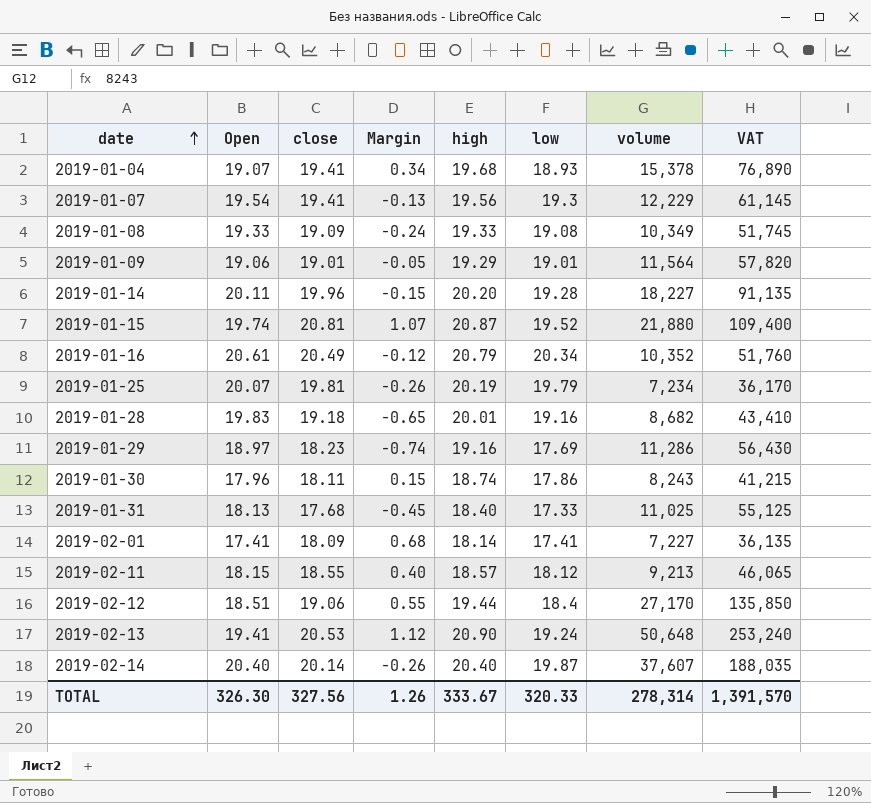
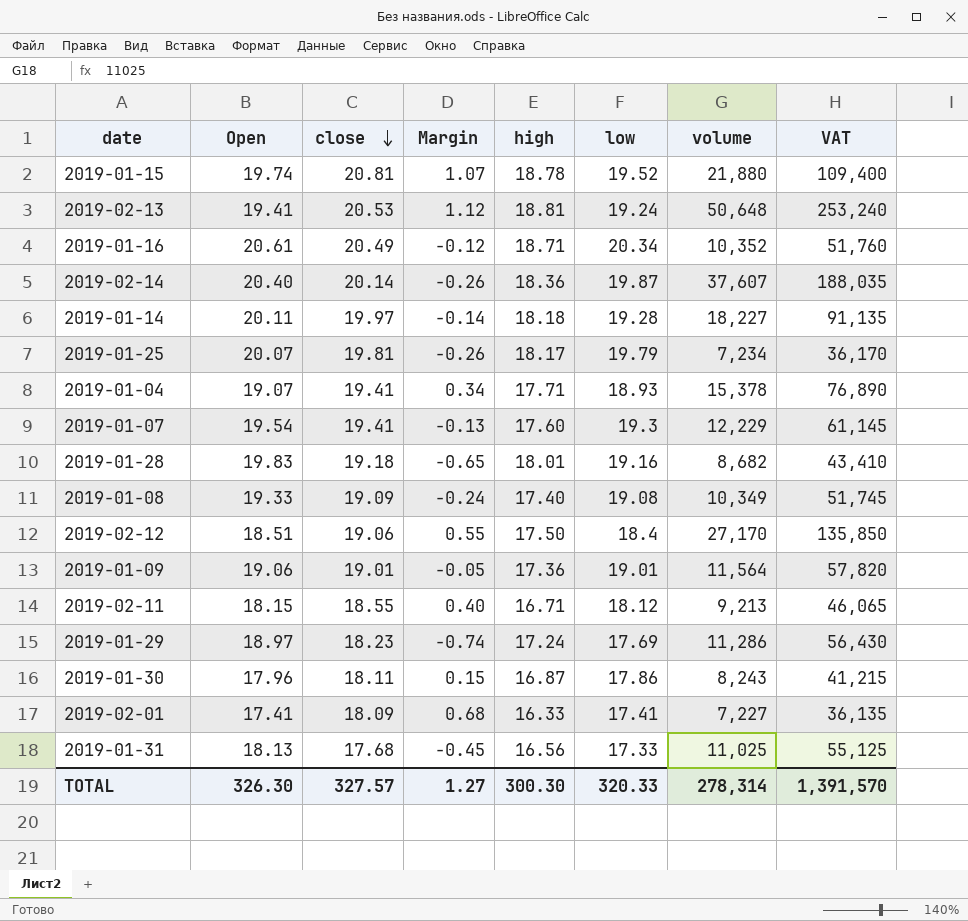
row order: date ascending -> close descending
2019-01-15 | high: 20.87 -> 18.78
2019-02-13 | high: 20.90 -> 18.81
2019-01-16 | high: 20.79 -> 18.71
2019-02-14 | high: 20.40 -> 18.36
2019-01-14 | close: 19.96 -> 19.97
2019-01-14 | Margin: -0.15 -> -0.14
2019-01-14 | high: 20.20 -> 18.18
2019-01-25 | high: 20.19 -> 18.17
2019-01-04 | high: 19.68 -> 17.71
2019-01-07 | high: 19.56 -> 17.60
2019-01-28 | high: 20.01 -> 18.01
2019-01-08 | high: 19.33 -> 17.40
2019-02-12 | high: 19.44 -> 17.50
2019-01-09 | high: 19.29 -> 17.36
2019-02-11 | high: 18.57 -> 16.71
2019-01-29 | high: 19.16 -> 17.24
2019-01-30 | high: 18.74 -> 16.87
2019-02-01 | high: 18.14 -> 16.33
2019-01-31 | high: 18.40 -> 16.56
TOTAL | close: 327.56 -> 327.57
TOTAL | Margin: 1.26 -> 1.27
TOTAL | high: 333.67 -> 300.30

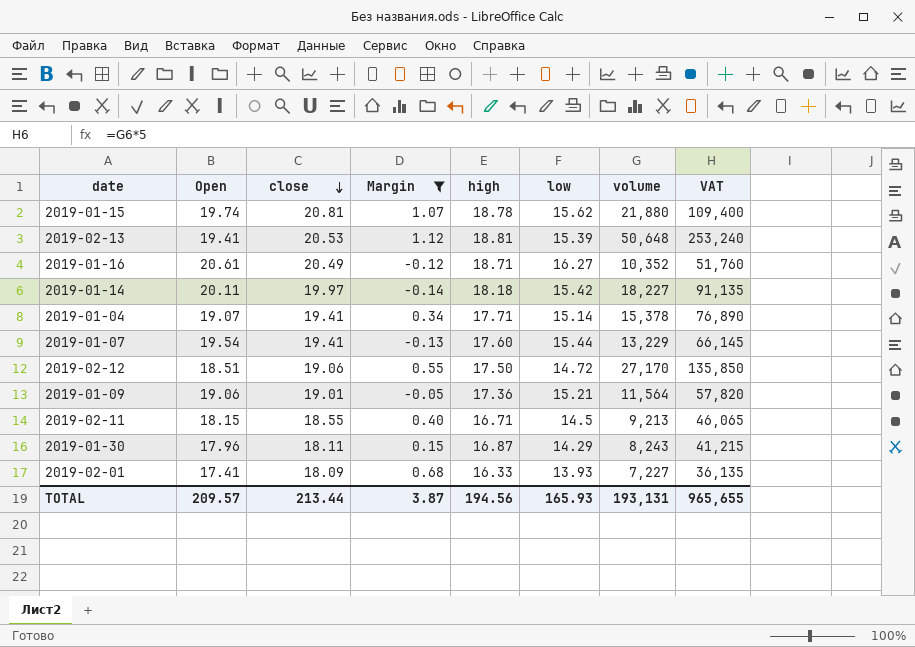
filter: none -> Margin >= -0.14
2019-01-15 | low: 19.52 -> 15.62
2019-02-13 | low: 19.24 -> 15.39
2019-01-16 | low: 20.34 -> 16.27
2019-01-14 | low: 19.28 -> 15.42
2019-01-04 | low: 18.93 -> 15.14
2019-01-07 | low: 19.3 -> 15.44
2019-01-07 | volume: 12,229 -> 13,229
2019-01-07 | VAT: 61,145 -> 66,145
2019-02-12 | low: 18.4 -> 14.72
2019-01-09 | low: 19.01 -> 15.21
2019-02-11 | low: 18.12 -> 14.5
2019-01-30 | low: 17.86 -> 14.29
2019-02-01 | low: 17.41 -> 13.93
TOTAL | Open: 326.30 -> 209.57
TOTAL | close: 327.57 -> 213.44
TOTAL | Margin: 1.27 -> 3.87
TOTAL | high: 300.30 -> 194.56
TOTAL | low: 320.33 -> 165.93
TOTAL | volume: 278,314 -> 193,131
TOTAL | VAT: 1,391,570 -> 965,655

